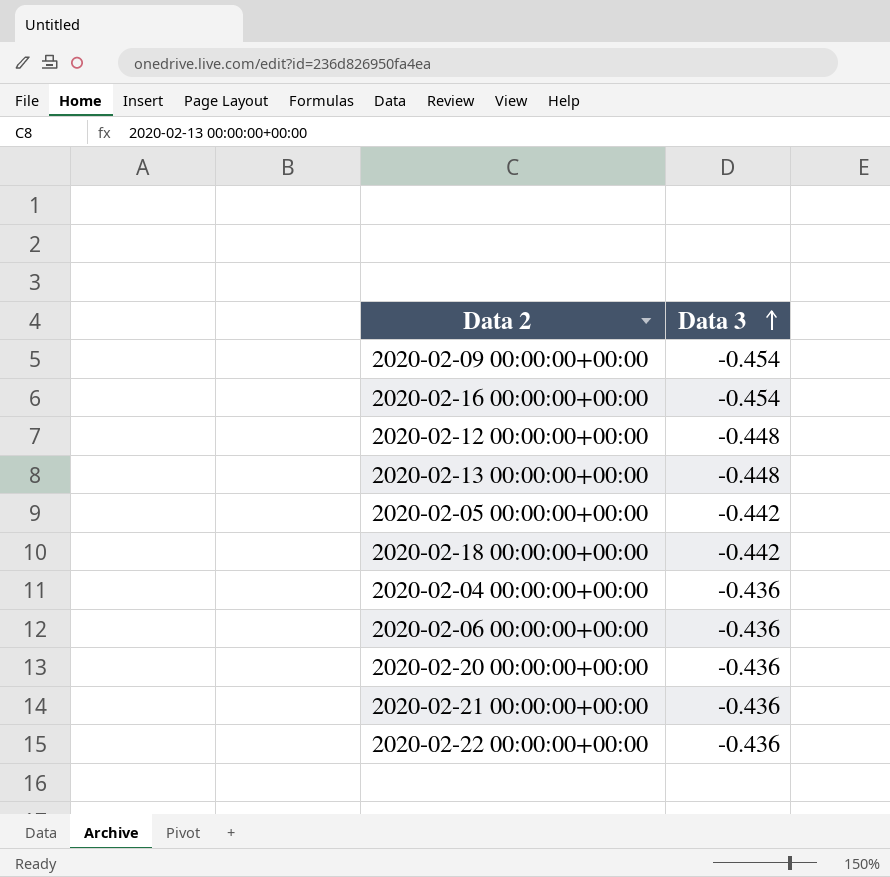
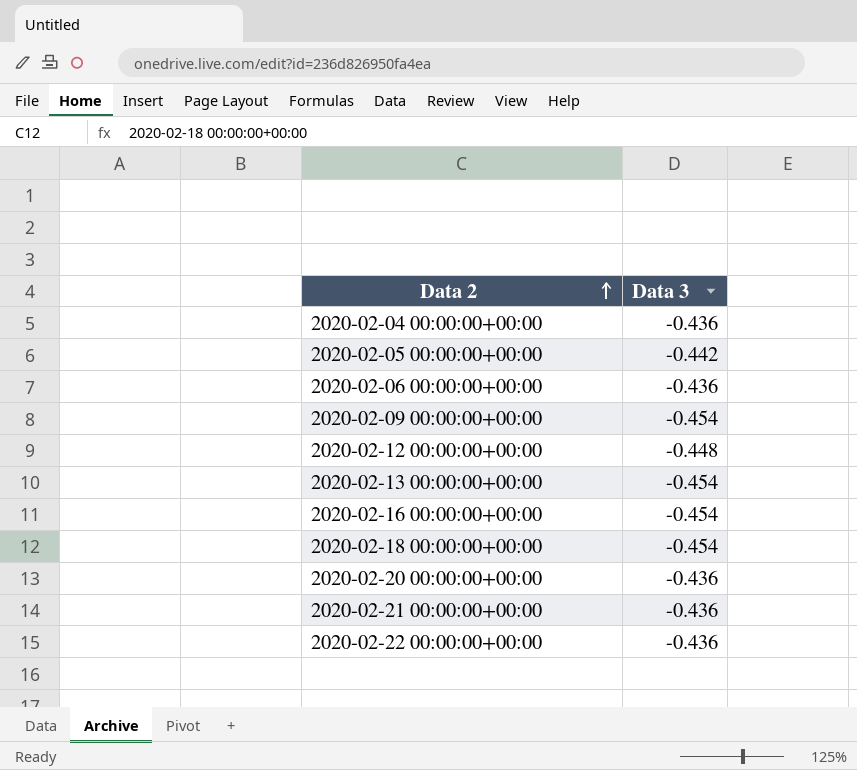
row order: Data 3 ascending -> Data 2 ascending
2020-02-13 00:00:00+00:00 | Data 3: -0.448 -> -0.454
2020-02-18 00:00:00+00:00 | Data 3: -0.442 -> -0.454

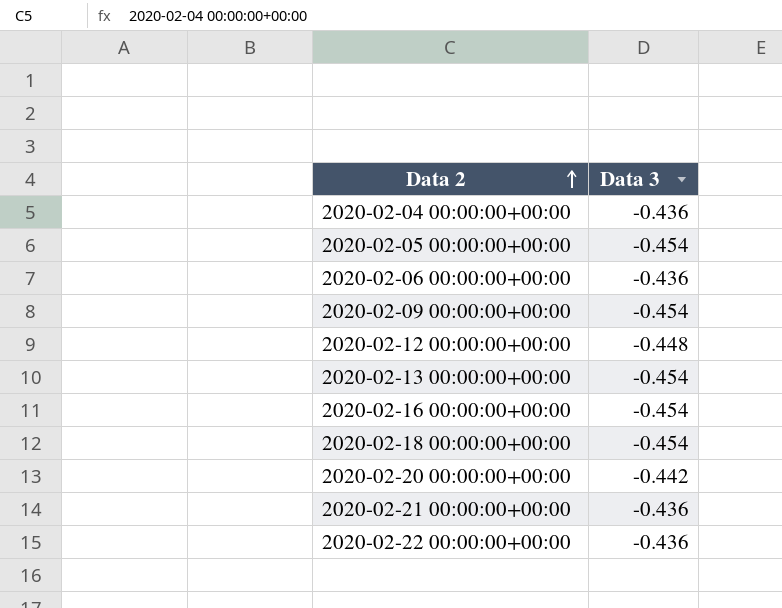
2020-02-05 00:00:00+00:00 | Data 3: -0.442 -> -0.454
2020-02-20 00:00:00+00:00 | Data 3: -0.436 -> -0.442

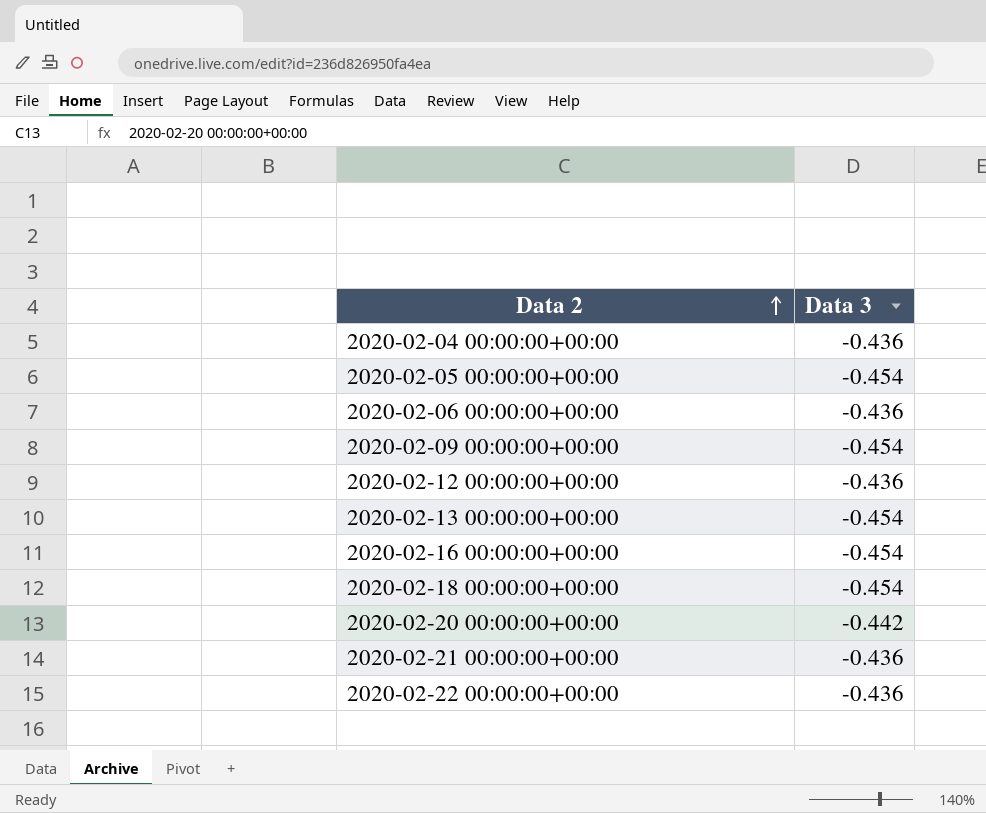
2020-02-12 00:00:00+00:00 | Data 3: -0.448 -> -0.436

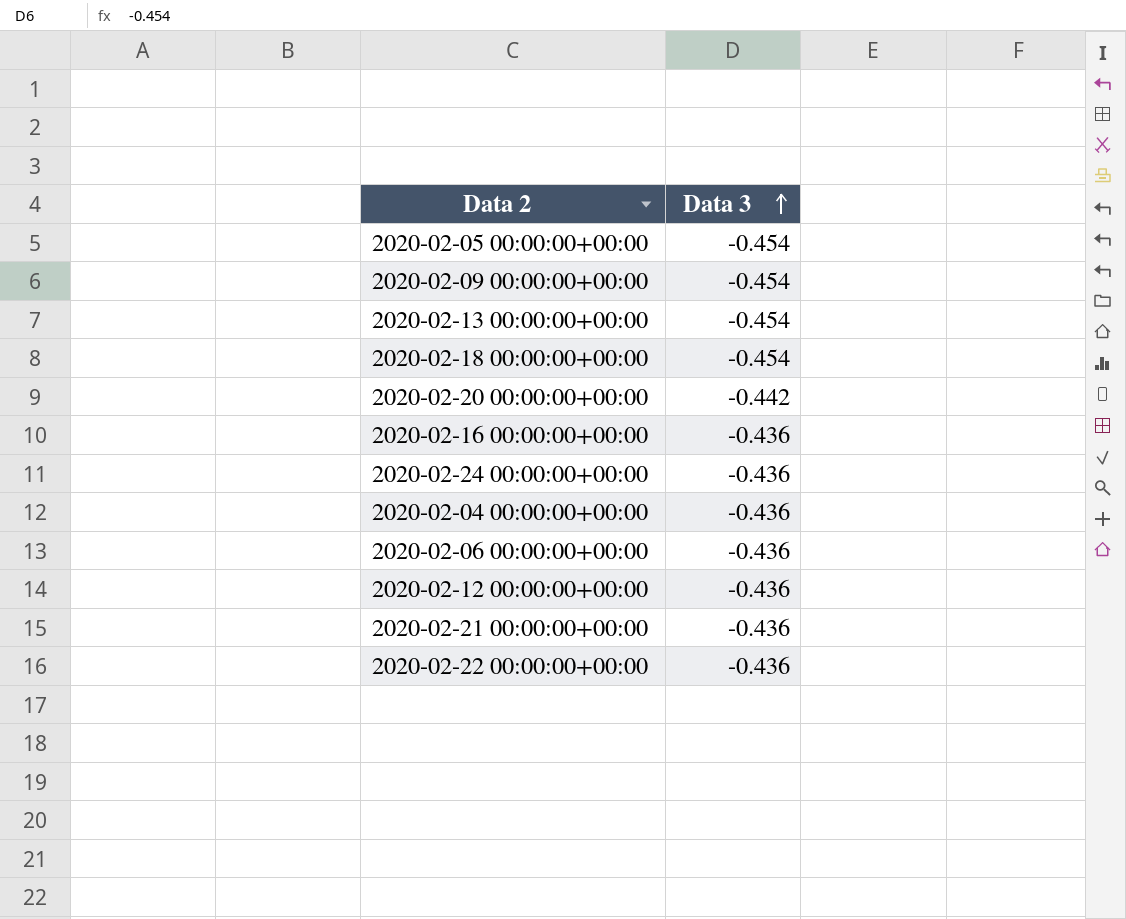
row order: Data 2 ascending -> Data 3 ascending
2020-02-16 00:00:00+00:00 | Data 3: -0.454 -> -0.436
row 2020-02-24 00:00:00+00:00: none -> -0.436

